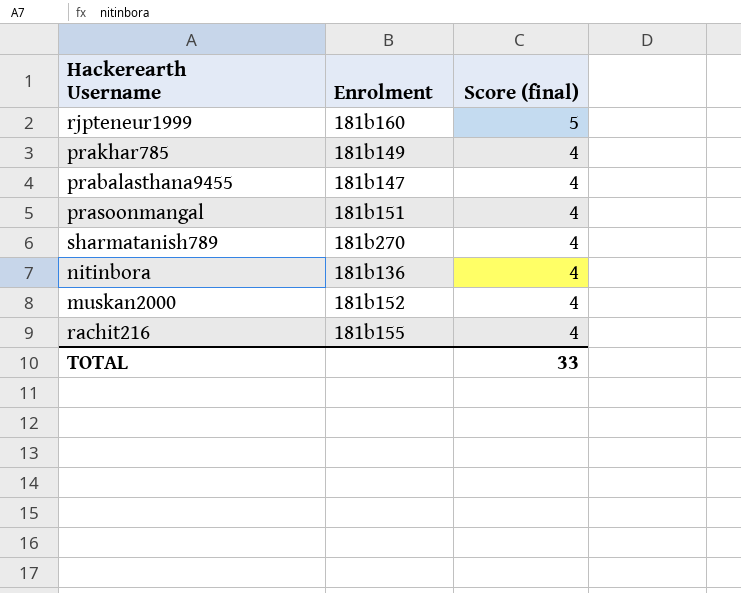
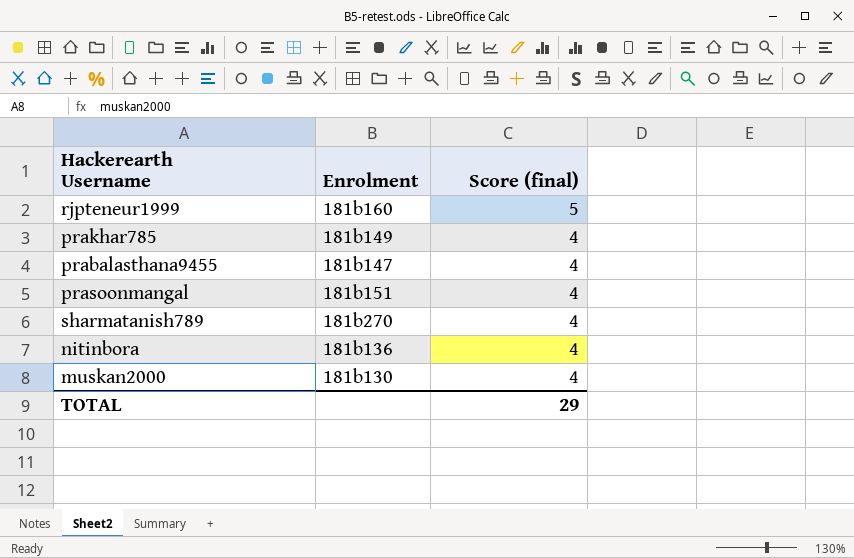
row rachit216: 181b155 | 4 -> none
muskan2000 | Enrolment: 181b152 -> 181b130
TOTAL | Score (final): 33 -> 29

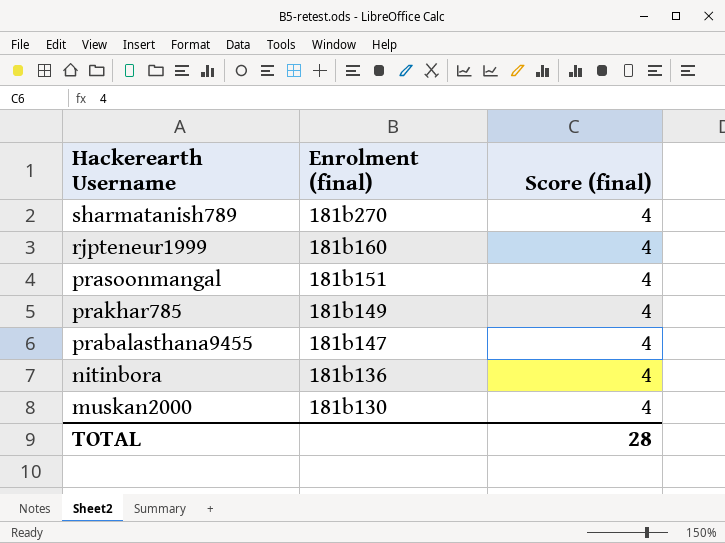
row order: Score (final) descending -> Hackerearth Username descending
column name: Enrolment -> Enrolment (final)
rjpteneur1999 | Score (final): 5 -> 4
TOTAL | Score (final): 29 -> 28

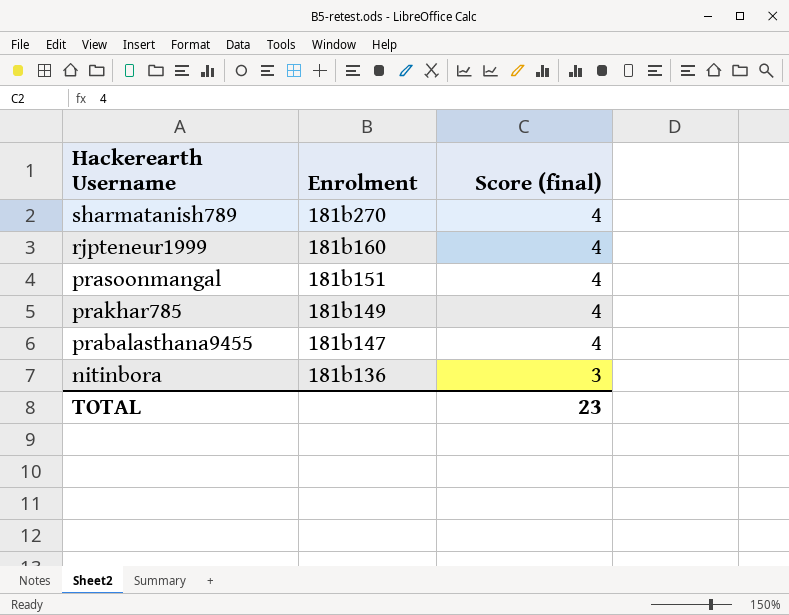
column name: Enrolment (final) -> Enrolment
row muskan2000: 181b130 | 4 -> none
nitinbora | Score (final): 4 -> 3
TOTAL | Score (final): 28 -> 23

